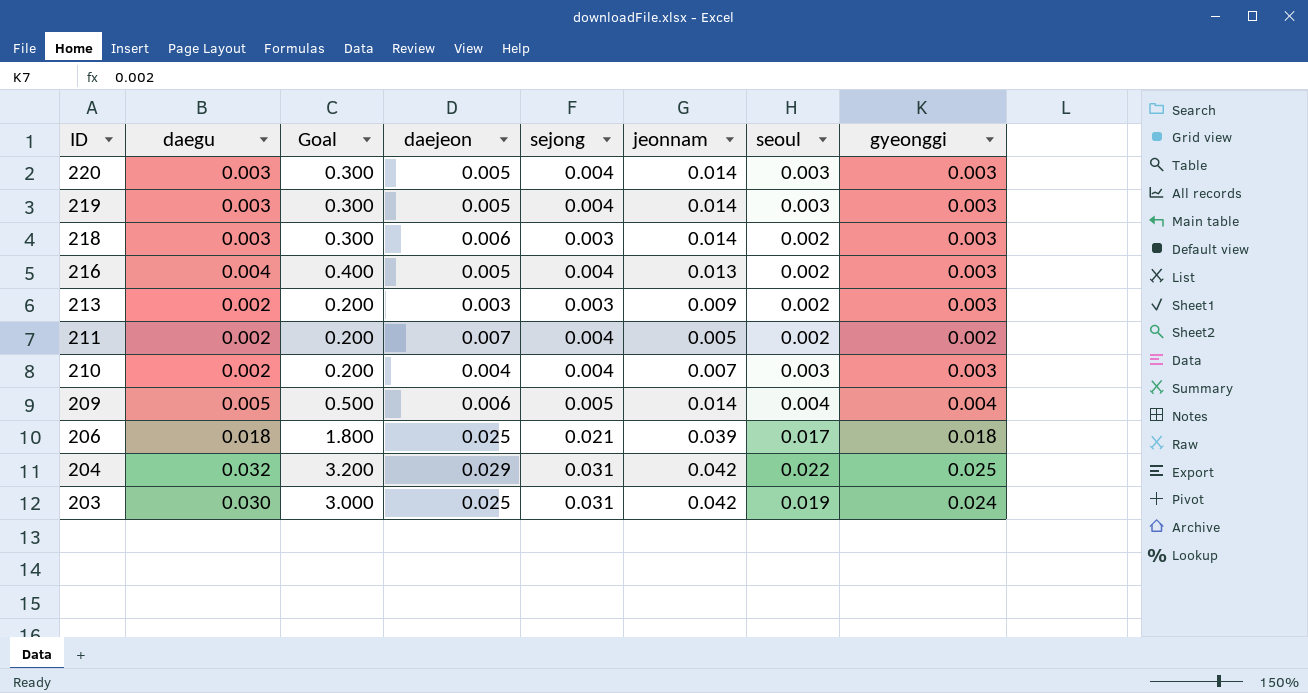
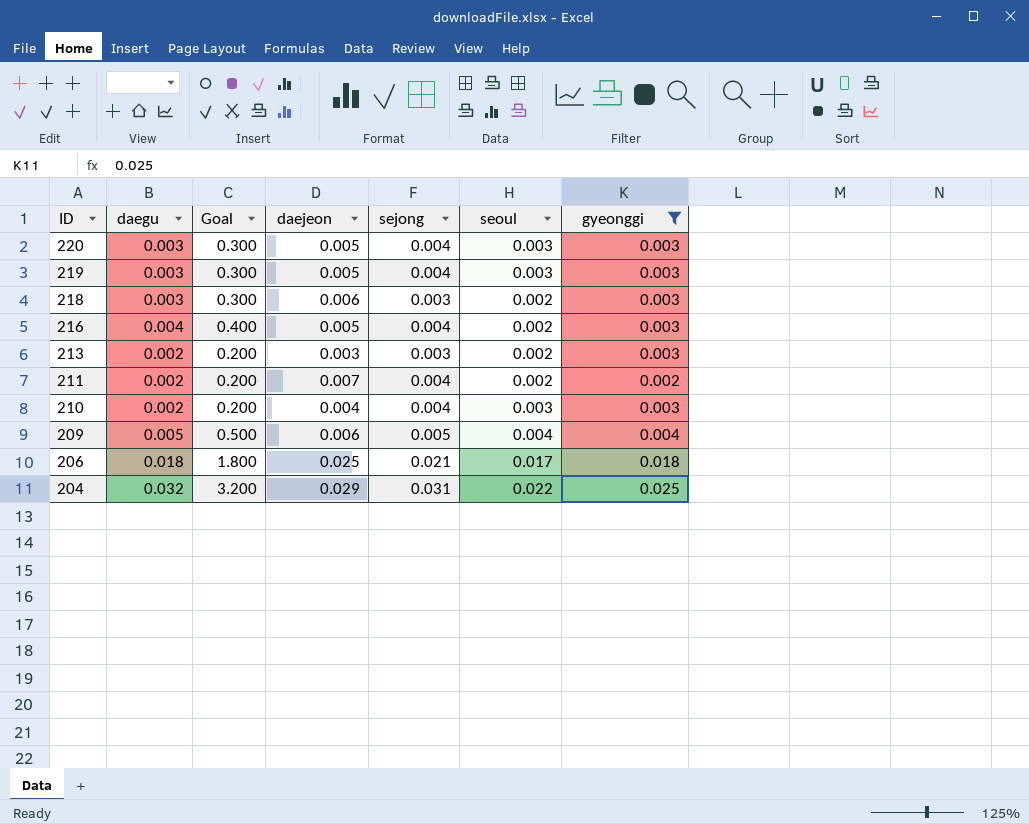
filter: none -> gyeonggi != 0.024
column jeonnam | position: 6 -> none

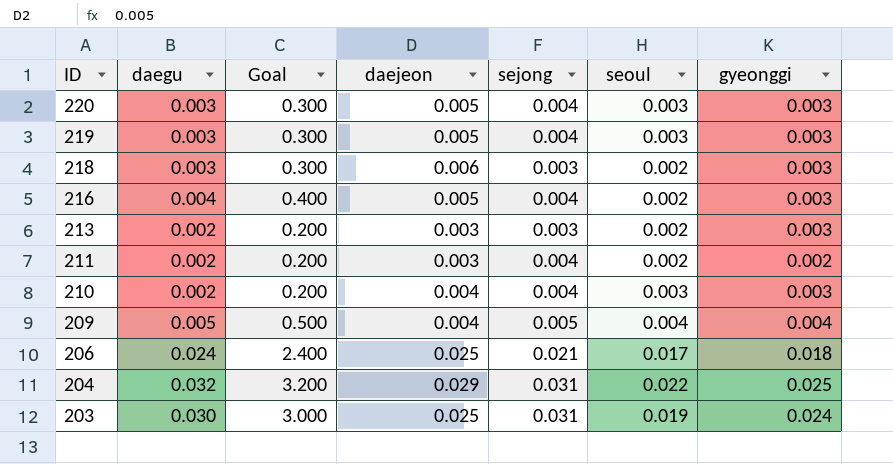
filter: gyeonggi != 0.024 -> none
211 | daejeon: 0.007 -> 0.003
209 | daejeon: 0.006 -> 0.004
206 | daegu: 0.018 -> 0.024
206 | Goal: 1.800 -> 2.400

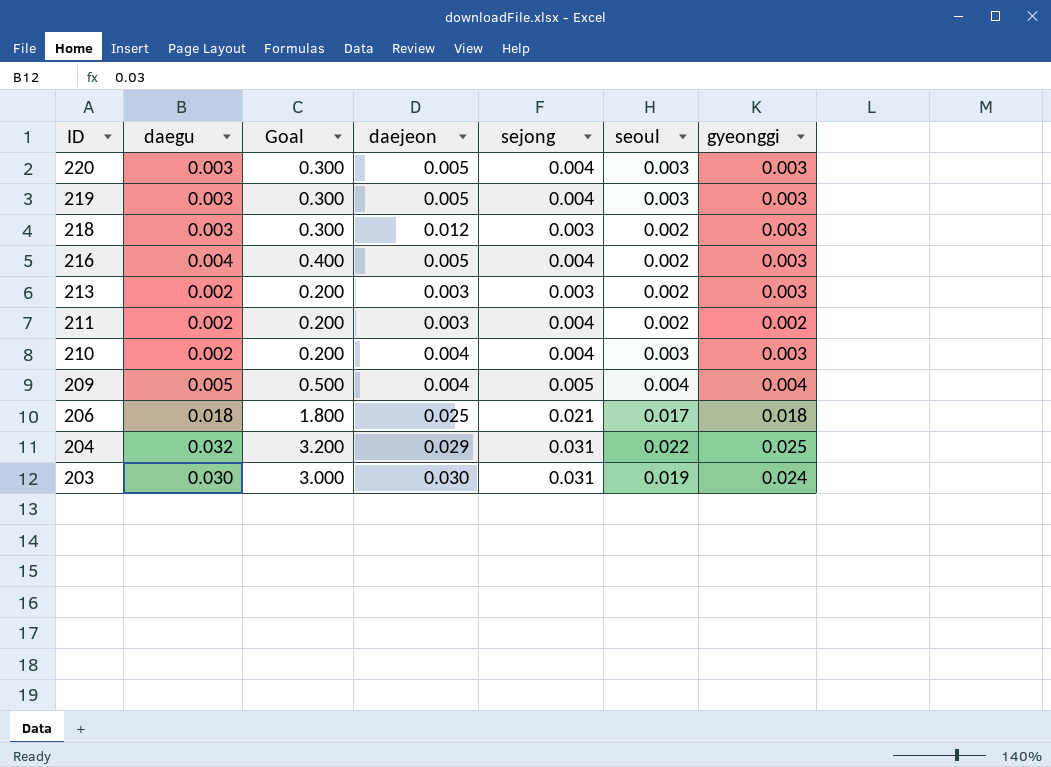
218 | daejeon: 0.006 -> 0.012
206 | daegu: 0.024 -> 0.018
206 | Goal: 2.400 -> 1.800
203 | daejeon: 0.025 -> 0.030

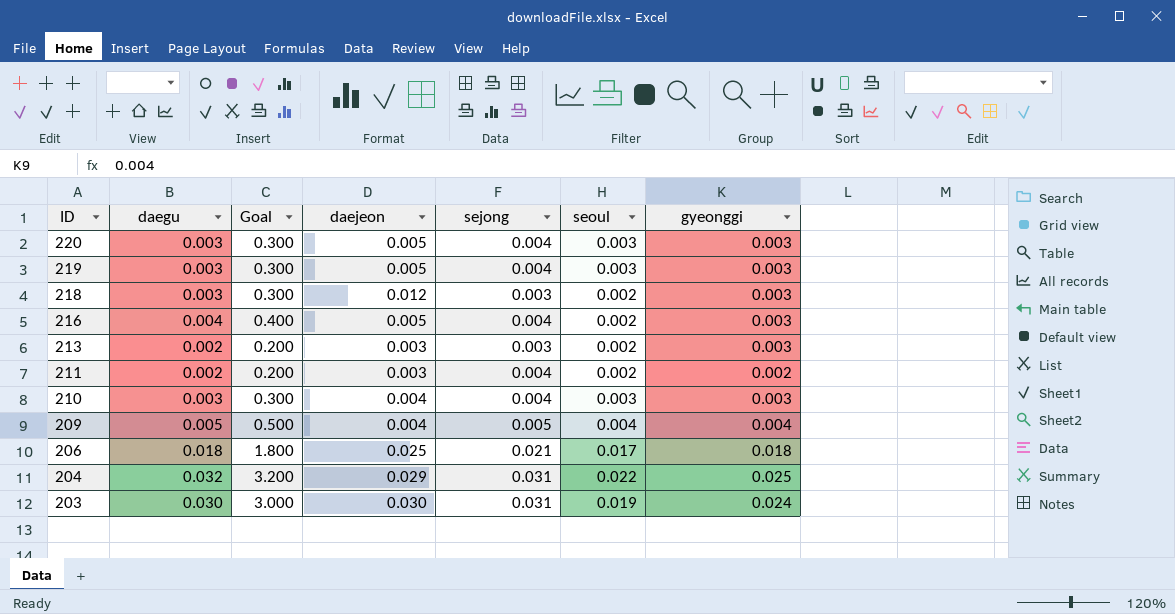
210 | daegu: 0.002 -> 0.003
210 | Goal: 0.200 -> 0.300

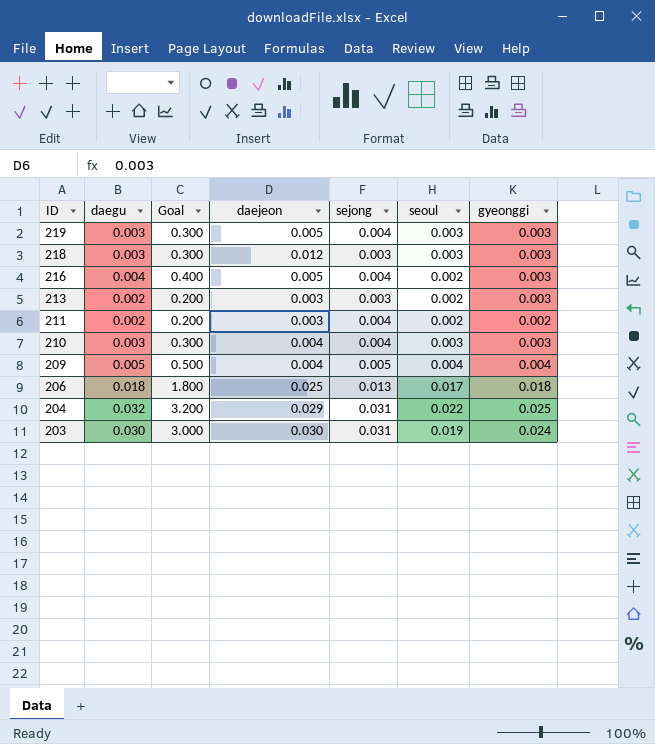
row 220: 0.003 | 0.300 | 0.005 | 0.004 | 0.003 | 0.003 -> none
218 | seoul: 0.002 -> 0.003
206 | sejong: 0.021 -> 0.013

